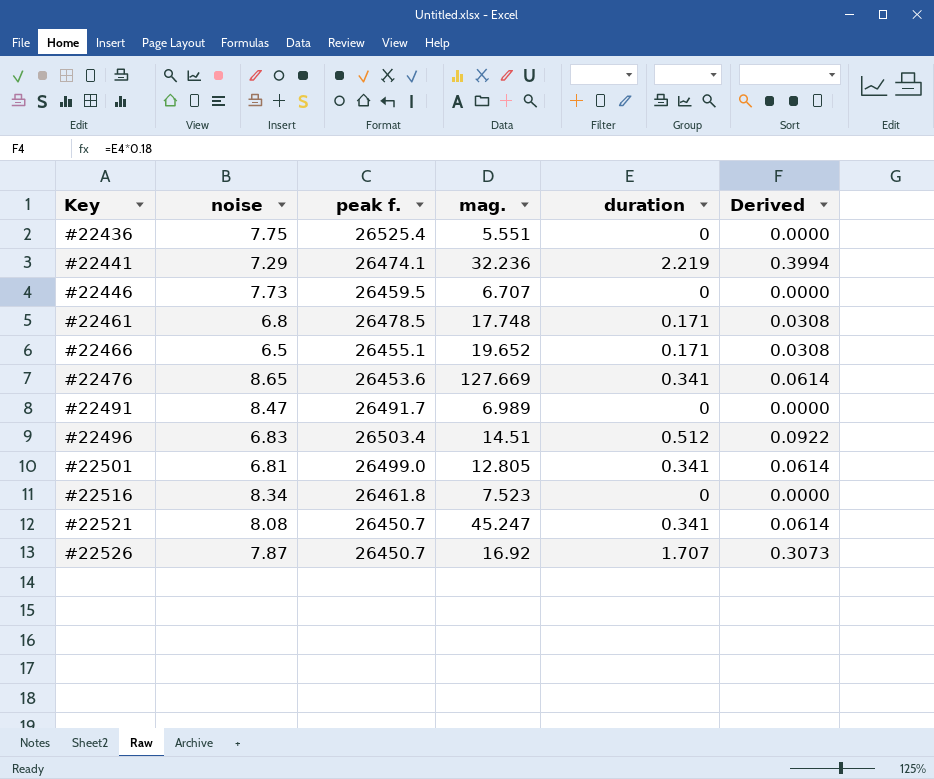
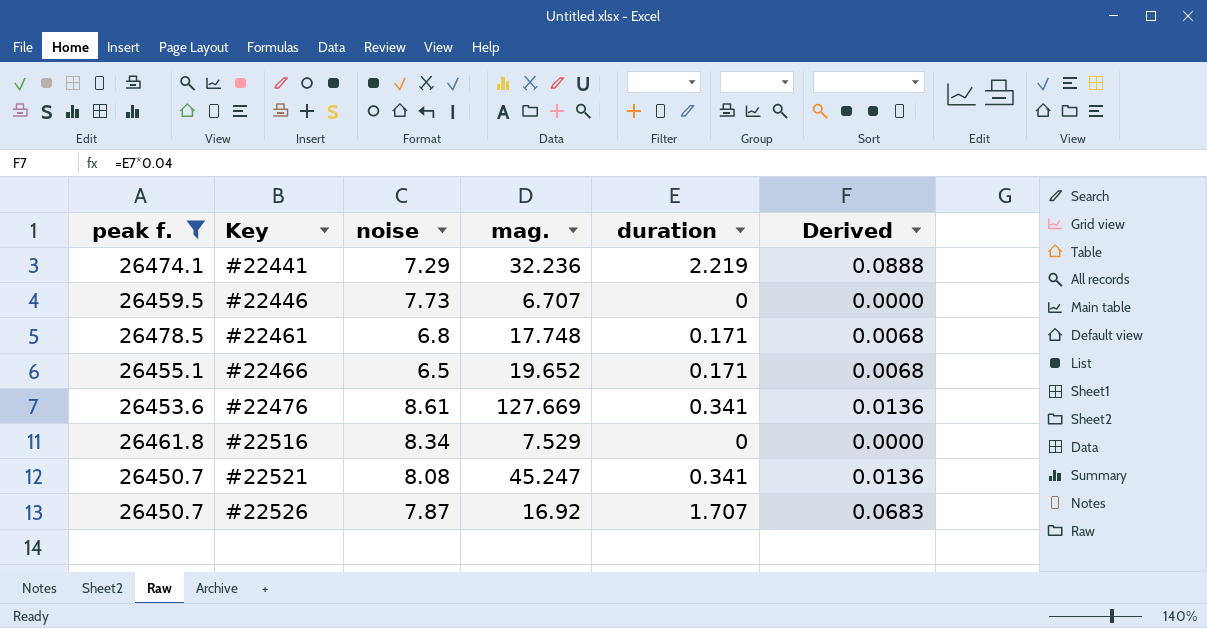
filter: none -> peak f. <= 26478.5
column peak f. | position: 3 -> 1
column Derived | formula: [duration] * 0.18 -> [duration] * 0.04
#22476 | noise: 8.65 -> 8.61
#22516 | mag.: 7.523 -> 7.529

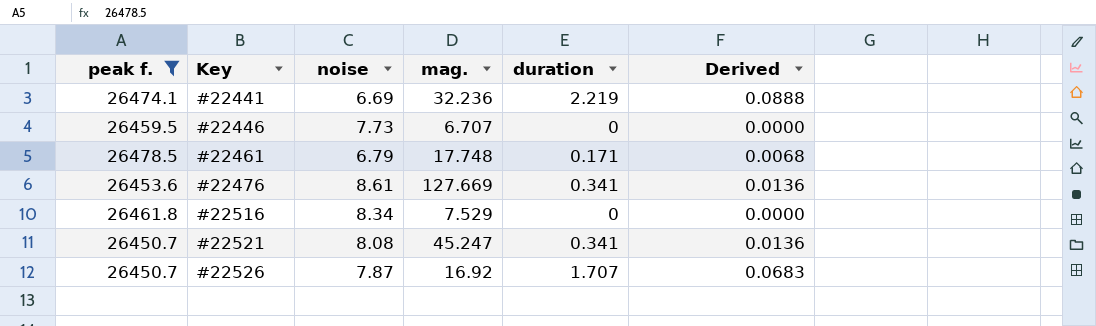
row #22466: 26455.1 | 6.5 | 19.652 | 0.171 | 0.0068 -> none
#22441 | noise: 7.29 -> 6.69
#22461 | noise: 6.8 -> 6.79

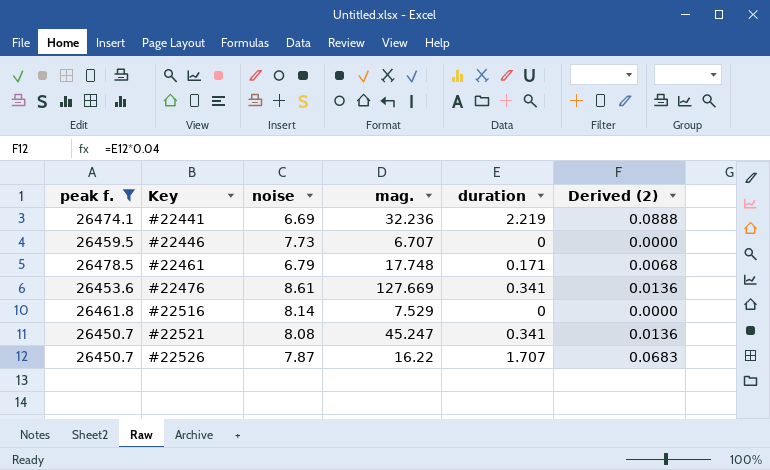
column name: Derived -> Derived (2)
#22516 | noise: 8.34 -> 8.14
#22526 | mag.: 16.92 -> 16.22

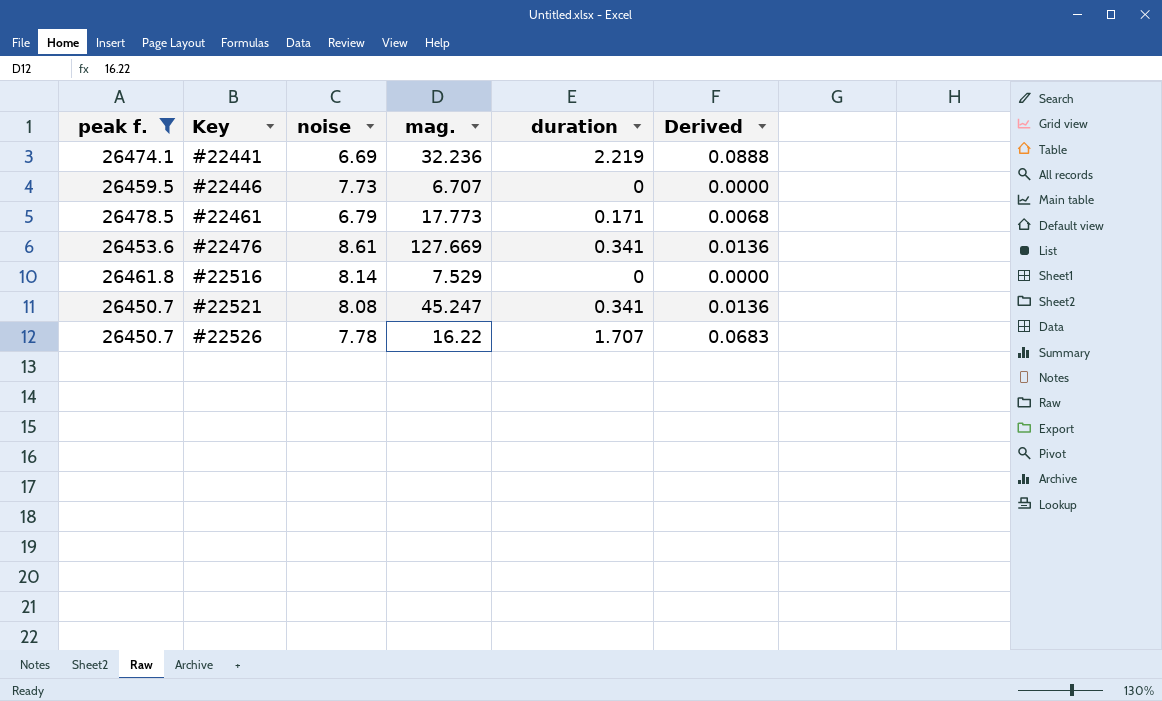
column name: Derived (2) -> Derived
#22461 | mag.: 17.748 -> 17.773
#22526 | noise: 7.87 -> 7.78

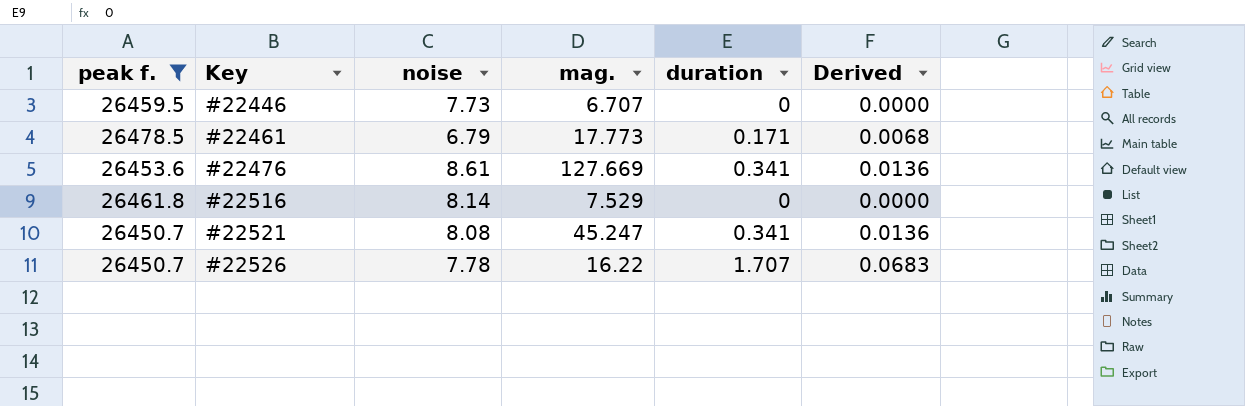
row #22441: 26474.1 | 6.69 | 32.236 | 2.219 | 0.0888 -> none

